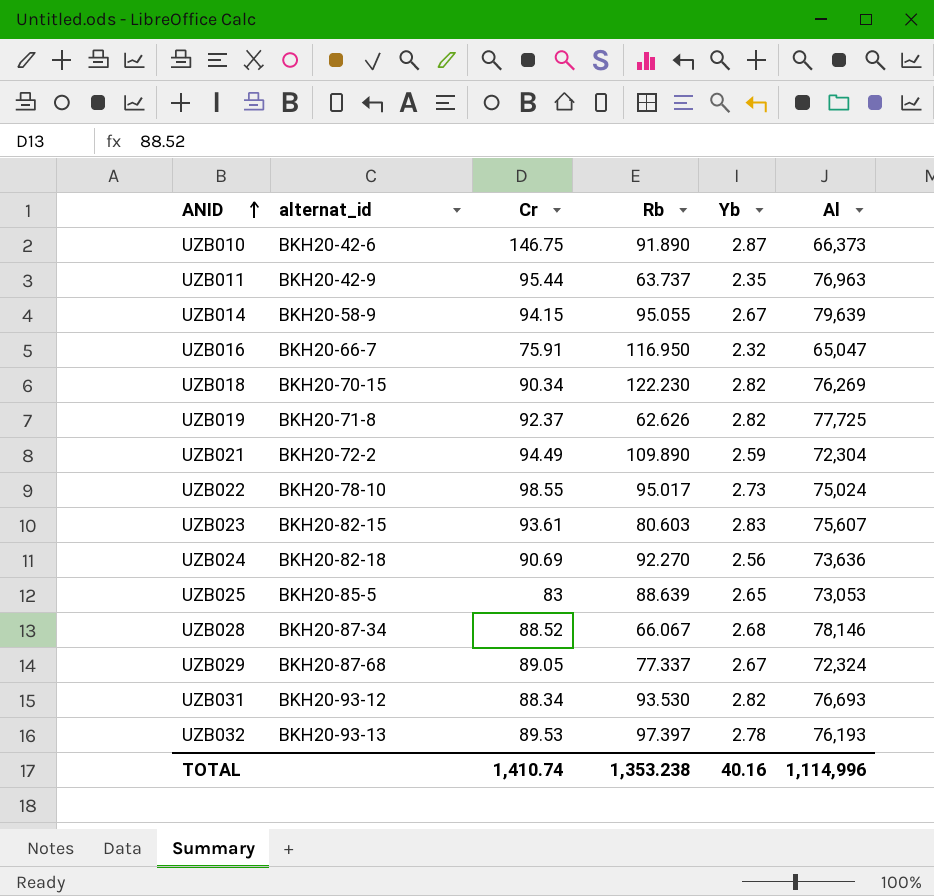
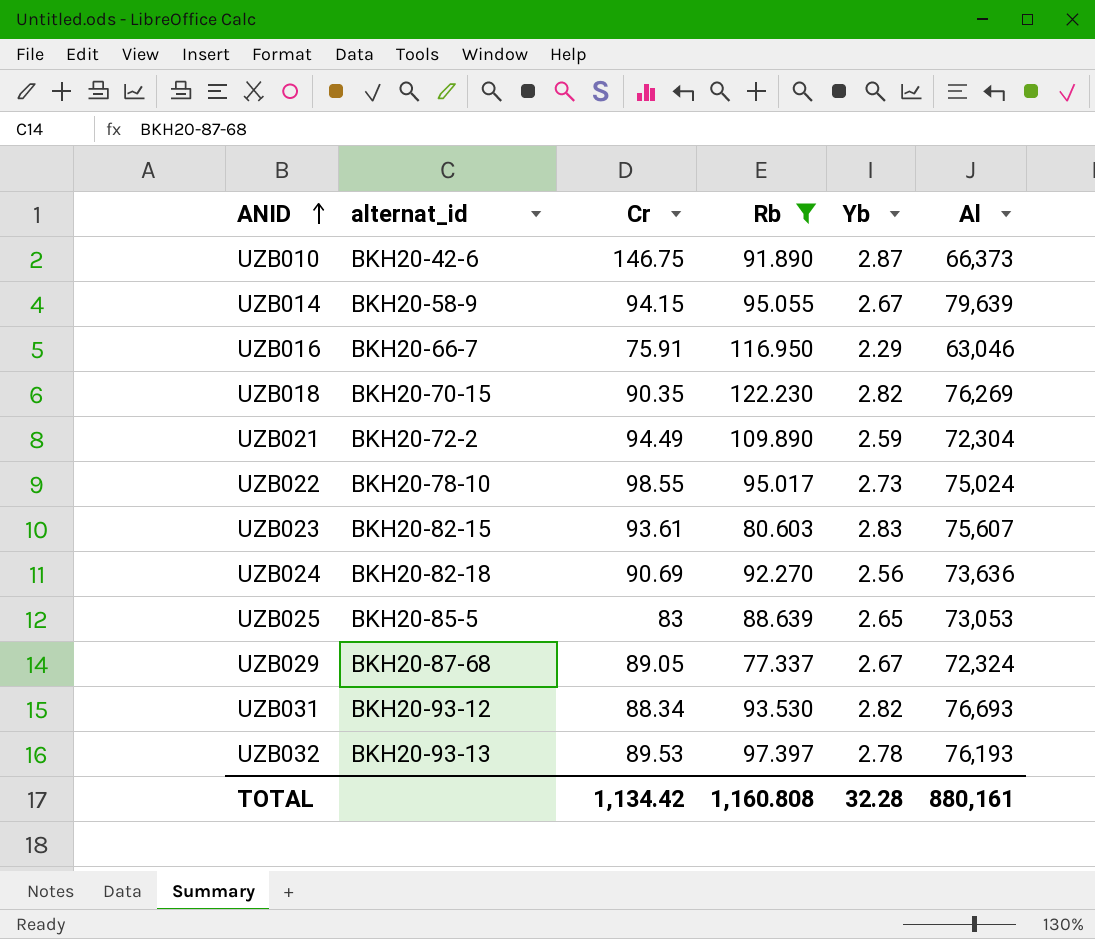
filter: none -> Rb >= 77.337
UZB016 | Yb: 2.32 -> 2.29
UZB016 | Al: 65,047 -> 63,046
UZB018 | Cr: 90.34 -> 90.35
TOTAL | Cr: 1,410.74 -> 1,134.42
TOTAL | Rb: 1,353.238 -> 1,160.808
TOTAL | Yb: 40.16 -> 32.28
TOTAL | Al: 1,114,996 -> 880,161

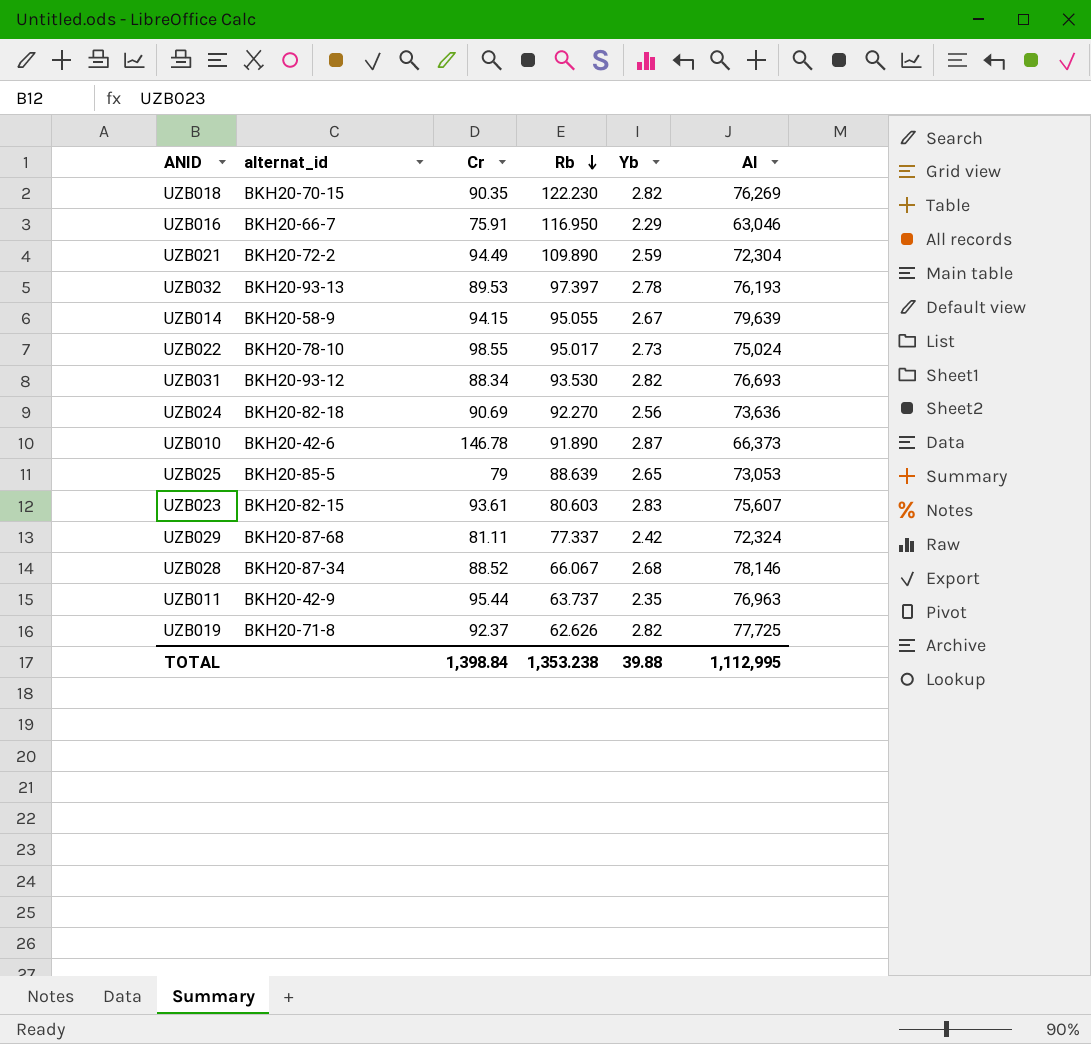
filter: Rb >= 77.337 -> none
row order: ANID ascending -> Rb descending
UZB010 | Cr: 146.75 -> 146.78
UZB025 | Cr: 83 -> 79
UZB029 | Cr: 89.05 -> 81.11
UZB029 | Yb: 2.67 -> 2.42
TOTAL | Cr: 1,134.42 -> 1,398.84
TOTAL | Rb: 1,160.808 -> 1,353.238
TOTAL | Yb: 32.28 -> 39.88
TOTAL | Al: 880,161 -> 1,112,995

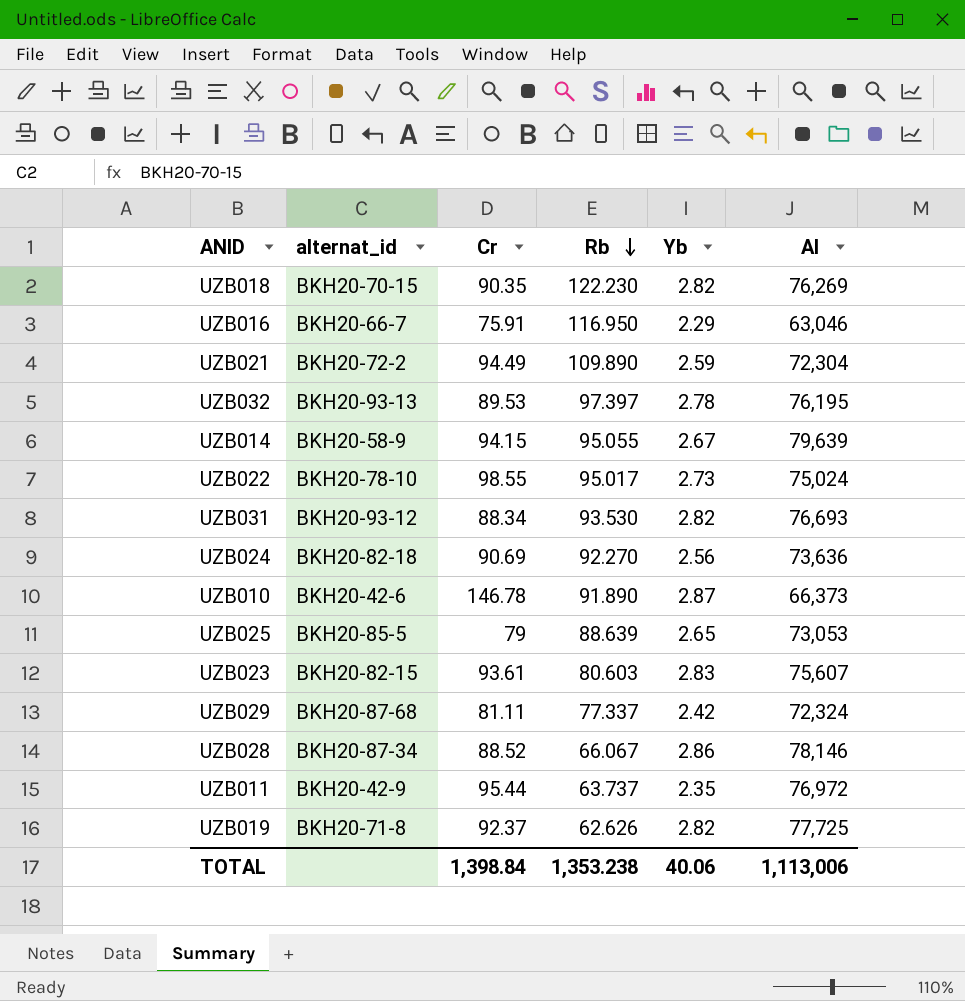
UZB032 | Al: 76,193 -> 76,195
UZB028 | Yb: 2.68 -> 2.86
UZB011 | Al: 76,963 -> 76,972
TOTAL | Yb: 39.88 -> 40.06
TOTAL | Al: 1,112,995 -> 1,113,006

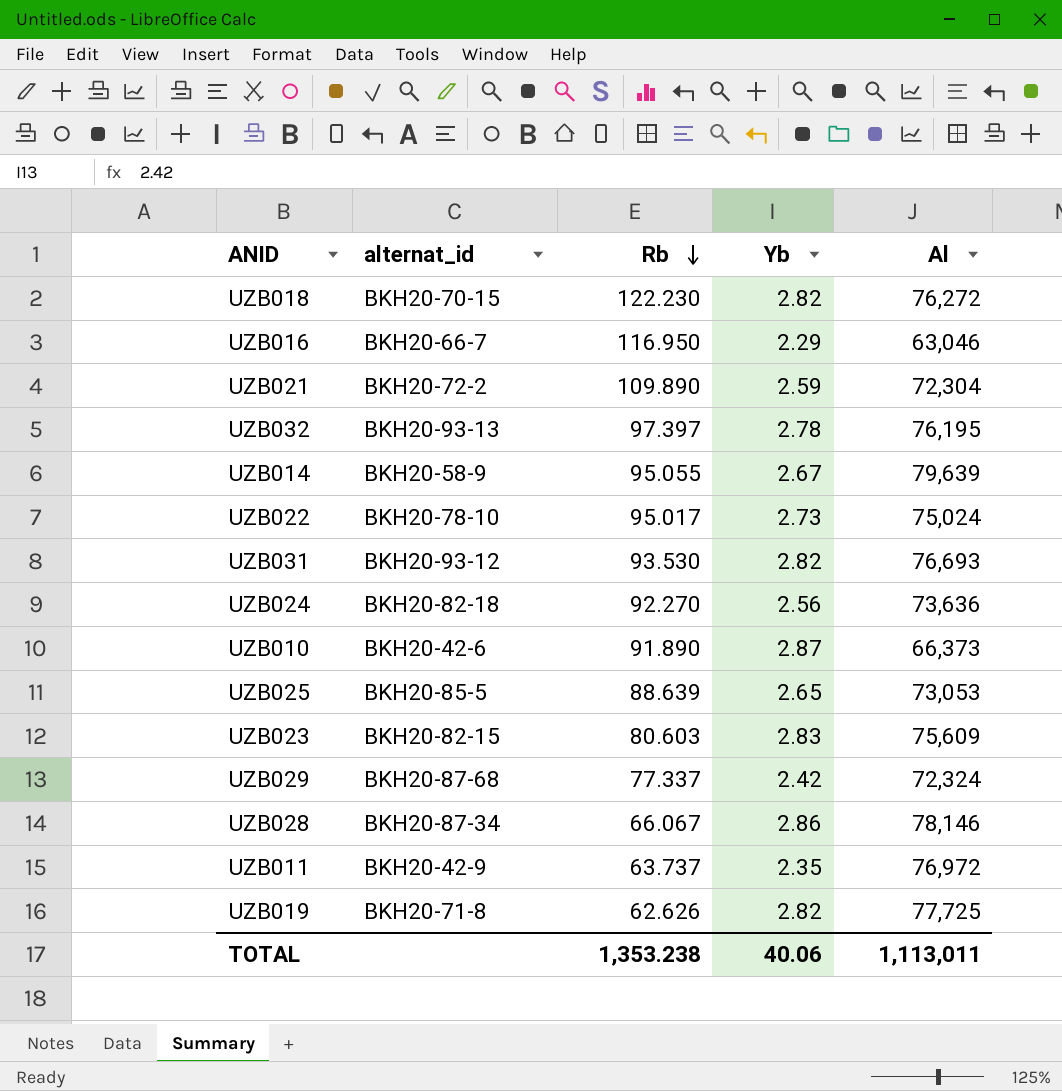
column Cr | position: 3 -> none
UZB018 | Al: 76,269 -> 76,272
UZB023 | Al: 75,607 -> 75,609
TOTAL | Al: 1,113,006 -> 1,113,011

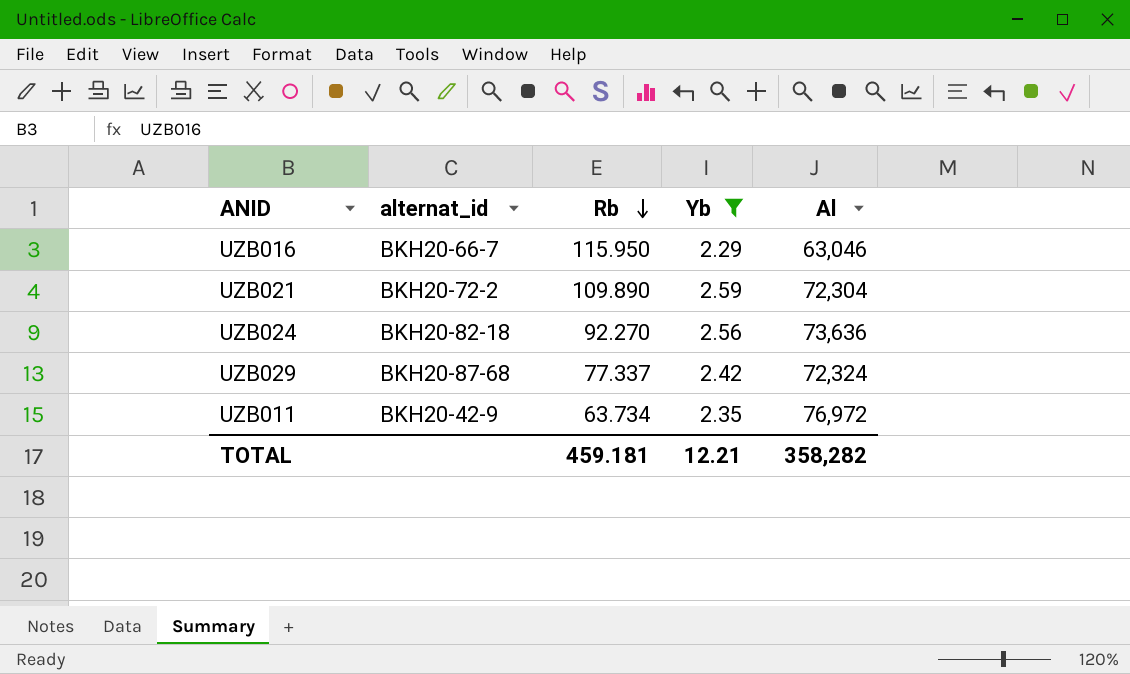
filter: none -> Yb <= 2.59
UZB016 | Rb: 116.950 -> 115.950
UZB011 | Rb: 63.737 -> 63.734
TOTAL | Rb: 1,353.238 -> 459.181
TOTAL | Yb: 40.06 -> 12.21
TOTAL | Al: 1,113,011 -> 358,282

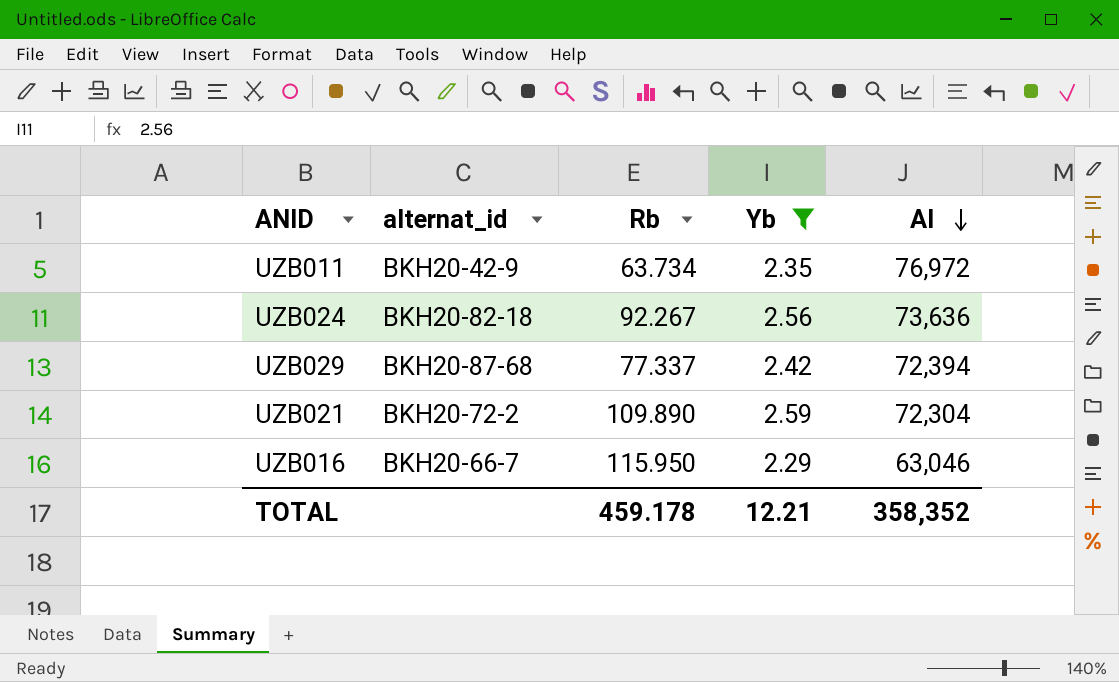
row order: Rb descending -> Al descending
UZB024 | Rb: 92.270 -> 92.267
UZB029 | Al: 72,324 -> 72,394
TOTAL | Rb: 459.181 -> 459.178
TOTAL | Al: 358,282 -> 358,352

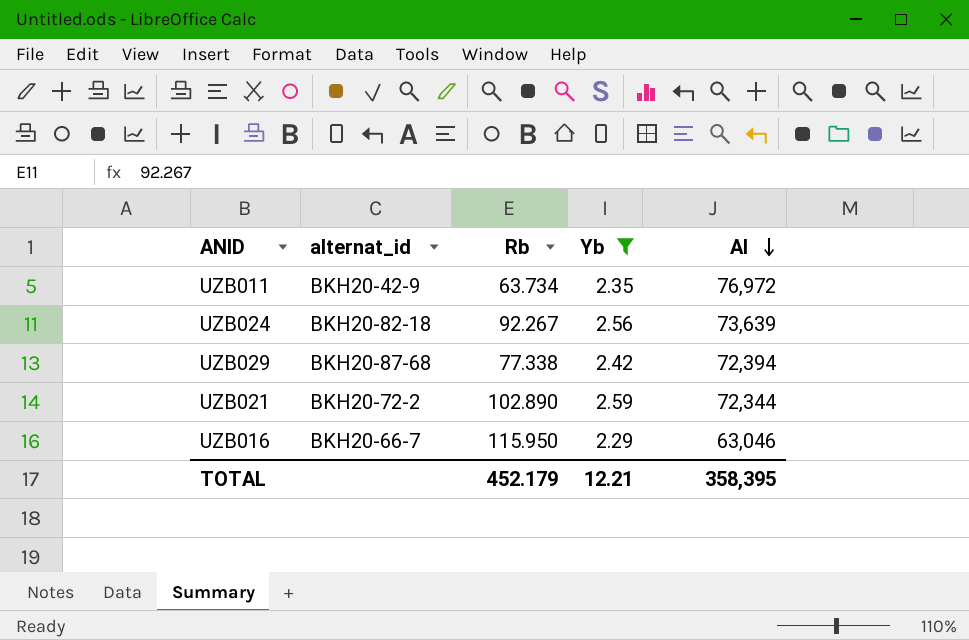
UZB024 | Al: 73,636 -> 73,639
UZB029 | Rb: 77.337 -> 77.338
UZB021 | Rb: 109.890 -> 102.890
UZB021 | Al: 72,304 -> 72,344
TOTAL | Rb: 459.178 -> 452.179
TOTAL | Al: 358,352 -> 358,395

